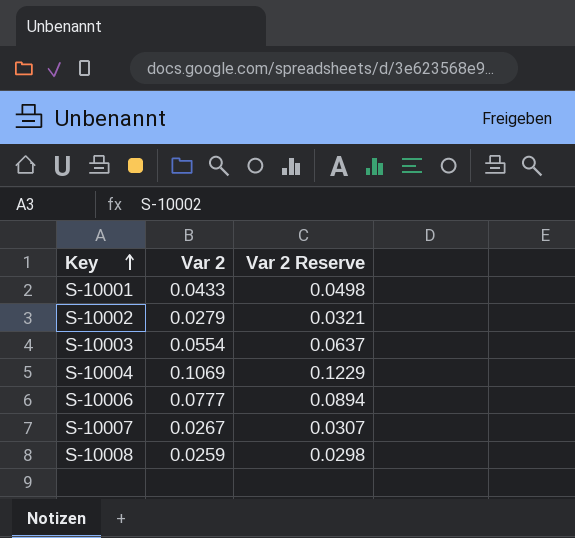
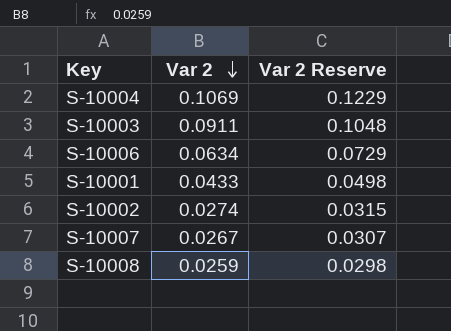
row order: Key ascending -> Var 2 descending
S-10003 | Var 2: 0.0554 -> 0.0911
S-10003 | Var 2 Reserve: 0.0637 -> 0.1048
S-10006 | Var 2: 0.0777 -> 0.0634
S-10006 | Var 2 Reserve: 0.0894 -> 0.0729
S-10002 | Var 2: 0.0279 -> 0.0274
S-10002 | Var 2 Reserve: 0.0321 -> 0.0315

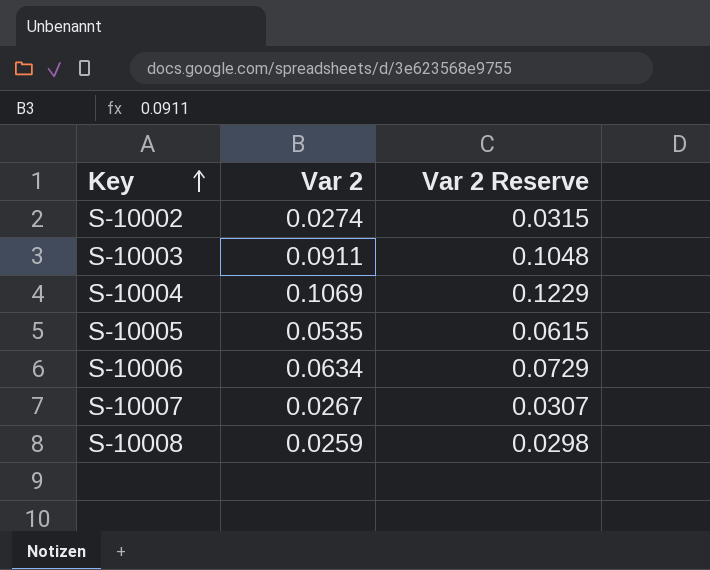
row order: Var 2 descending -> Key ascending
row S-10001: 0.0433 | 0.0498 -> none
row S-10005: none -> 0.0535 | 0.0615

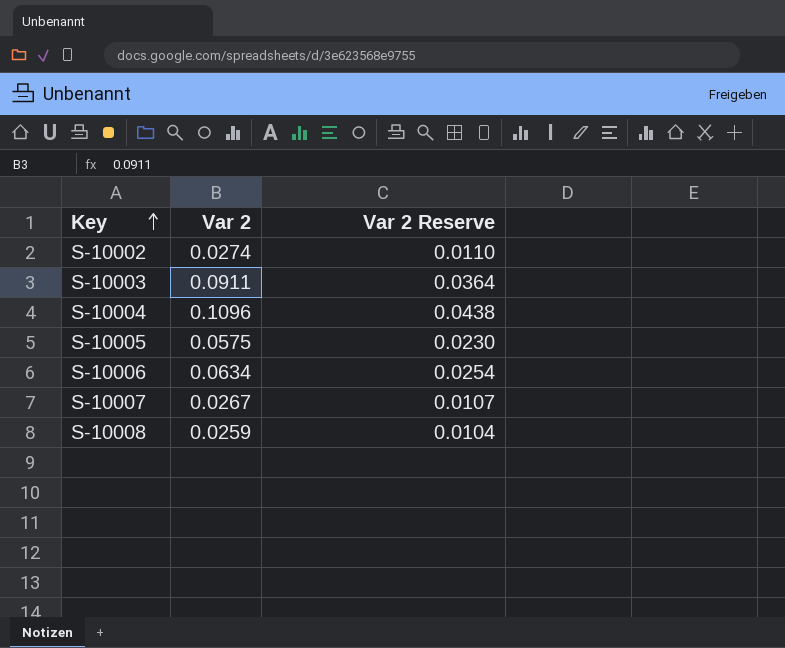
column Var 2 Reserve | formula: [Var 2] * 1.15 -> [Var 2] * 0.4
S-10004 | Var 2: 0.1069 -> 0.1096
S-10005 | Var 2: 0.0535 -> 0.0575

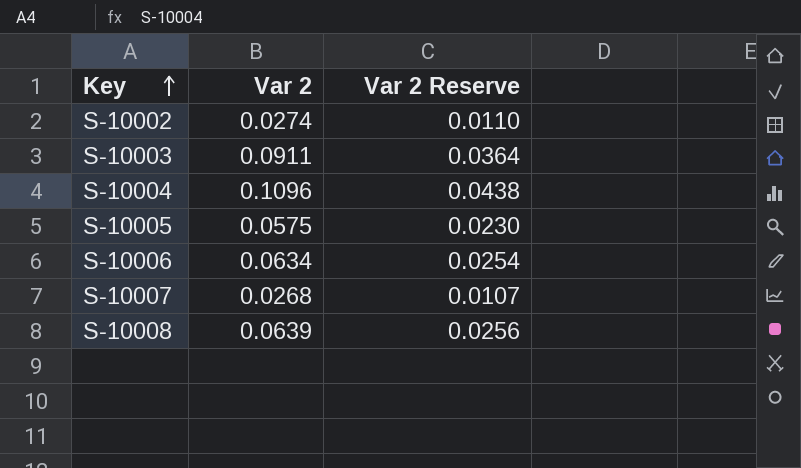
S-10007 | Var 2: 0.0267 -> 0.0268
S-10008 | Var 2: 0.0259 -> 0.0639
S-10008 | Var 2 Reserve: 0.0104 -> 0.0256

